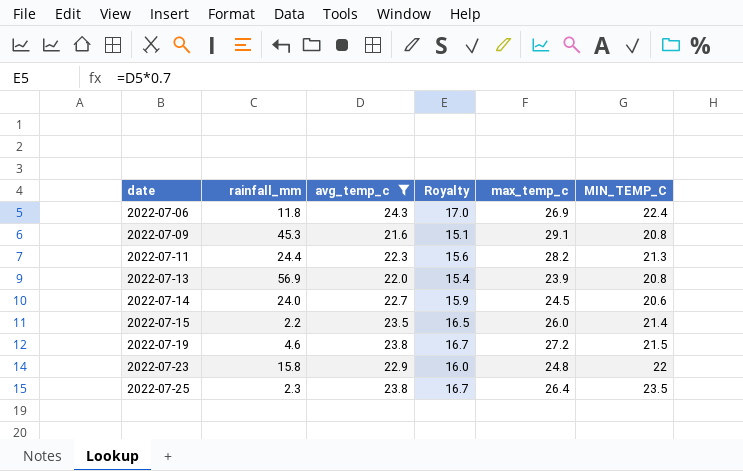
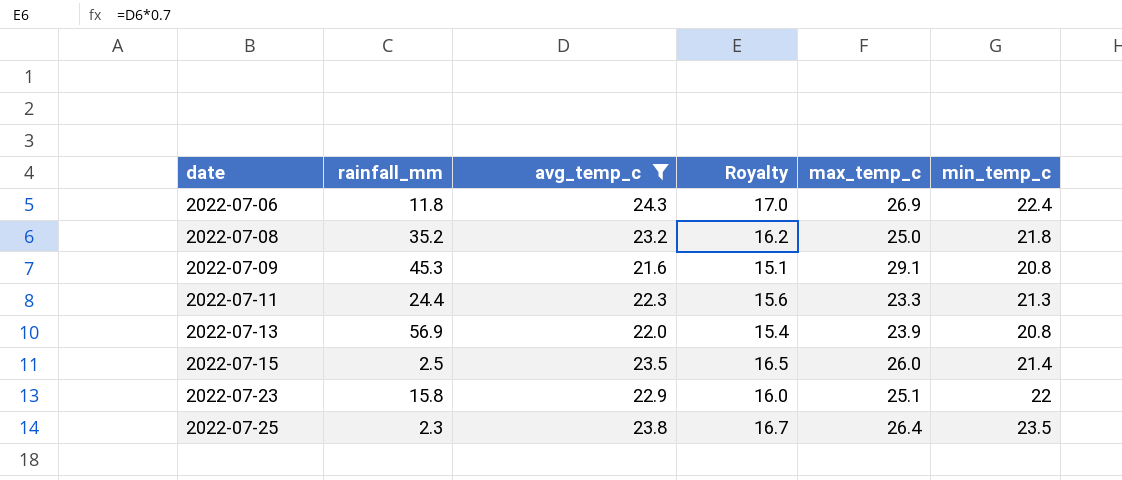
column name: MIN_TEMP_C -> min_temp_c
row 2022-07-14: 24.0 | 22.7 | 15.9 | 24.5 | 20.6 -> none
row 2022-07-19: 4.6 | 23.8 | 16.7 | 27.2 | 21.5 -> none
row 2022-07-08: none -> 35.2 | 23.2 | 16.2 | 25.0 | 21.8
2022-07-11 | max_temp_c: 28.2 -> 23.3
2022-07-15 | rainfall_mm: 2.2 -> 2.5
2022-07-23 | max_temp_c: 24.8 -> 25.1

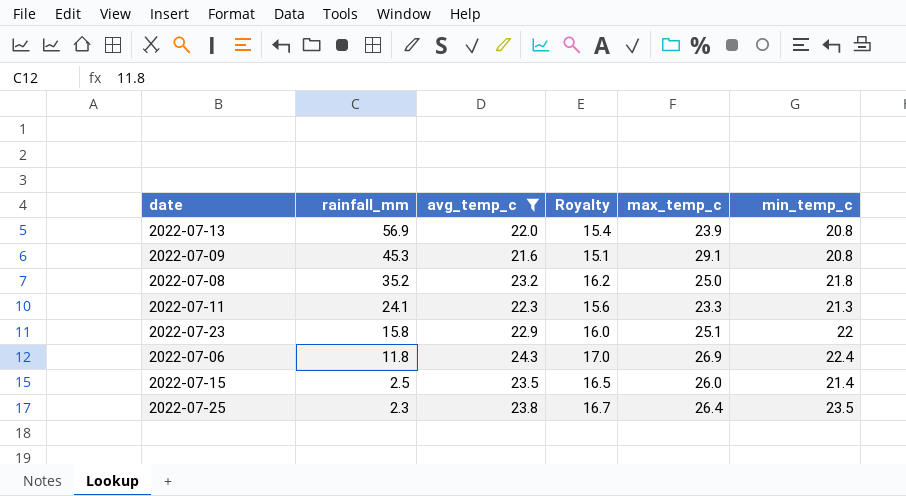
row order: date ascending -> rainfall_mm descending
2022-07-11 | rainfall_mm: 24.4 -> 24.1

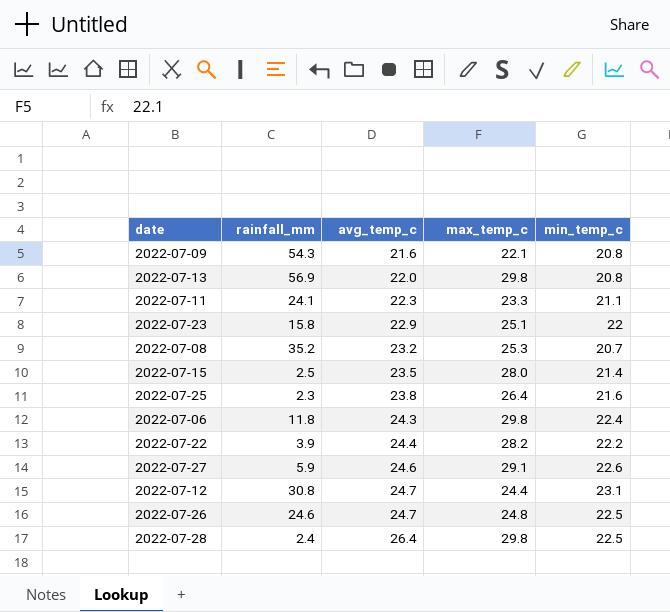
filter: avg_temp_c <= 24.3 -> none
row order: rainfall_mm descending -> avg_temp_c ascending
column Royalty | formula: [avg_temp_c] * 0.7 -> none
2022-07-09 | rainfall_mm: 45.3 -> 54.3
2022-07-09 | max_temp_c: 29.1 -> 22.1
2022-07-13 | max_temp_c: 23.9 -> 29.8
2022-07-11 | min_temp_c: 21.3 -> 21.1
2022-07-08 | max_temp_c: 25.0 -> 25.3
2022-07-08 | min_temp_c: 21.8 -> 20.7
2022-07-15 | max_temp_c: 26.0 -> 28.0
2022-07-25 | min_temp_c: 23.5 -> 21.6
2022-07-06 | max_temp_c: 26.9 -> 29.8

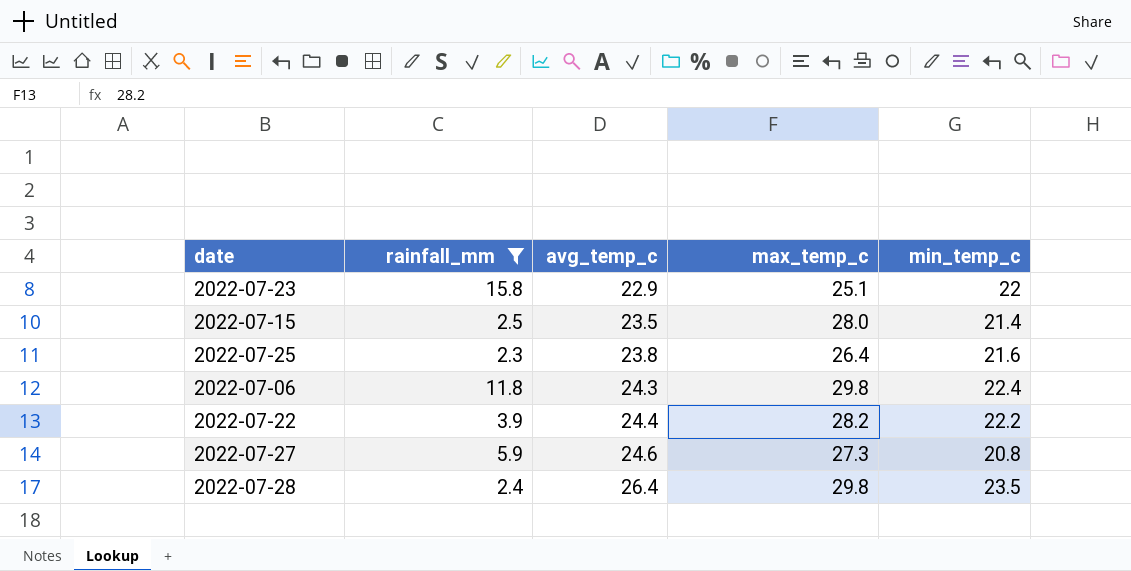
filter: none -> rainfall_mm <= 15.8
2022-07-27 | max_temp_c: 29.1 -> 27.3
2022-07-27 | min_temp_c: 22.6 -> 20.8
2022-07-28 | min_temp_c: 22.5 -> 23.5

